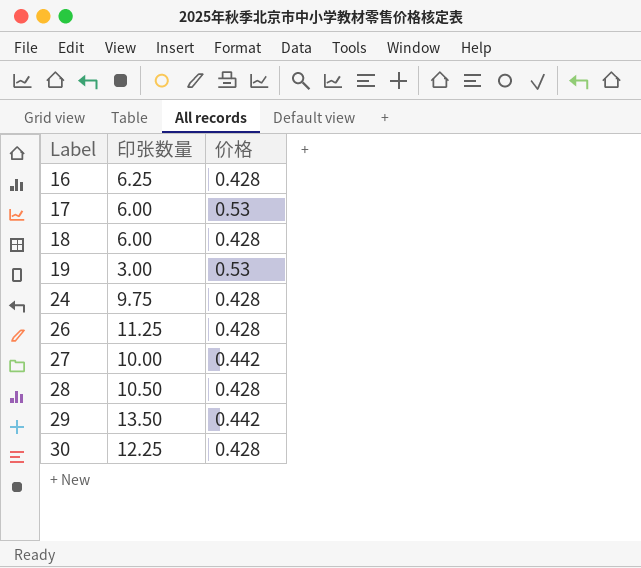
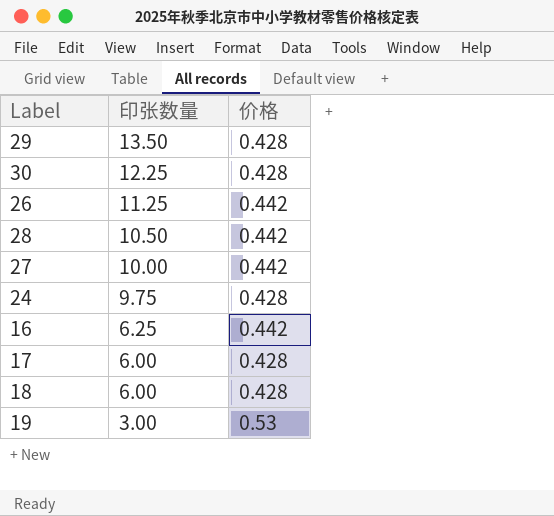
row order: Label ascending -> 印张数量 descending
29 | 价格: 0.442 -> 0.428
26 | 价格: 0.428 -> 0.442
28 | 价格: 0.428 -> 0.442
16 | 价格: 0.428 -> 0.442
17 | 价格: 0.53 -> 0.428

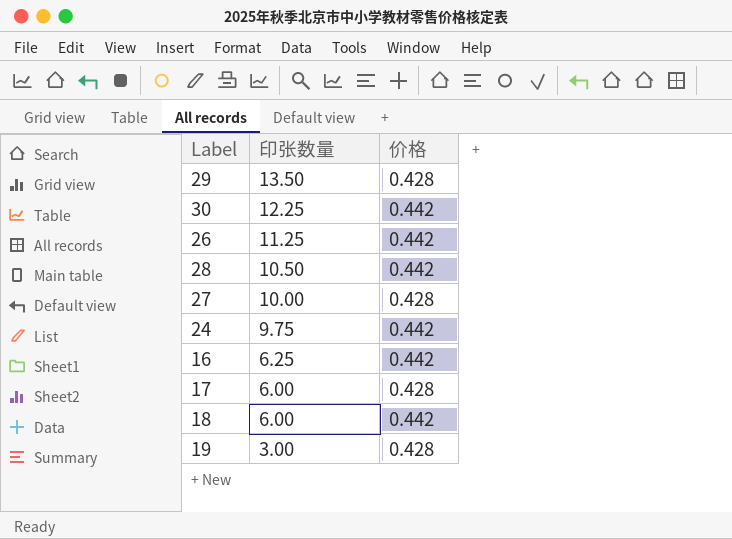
30 | 价格: 0.428 -> 0.442
27 | 价格: 0.442 -> 0.428
24 | 价格: 0.428 -> 0.442
18 | 价格: 0.428 -> 0.442
19 | 价格: 0.53 -> 0.428

